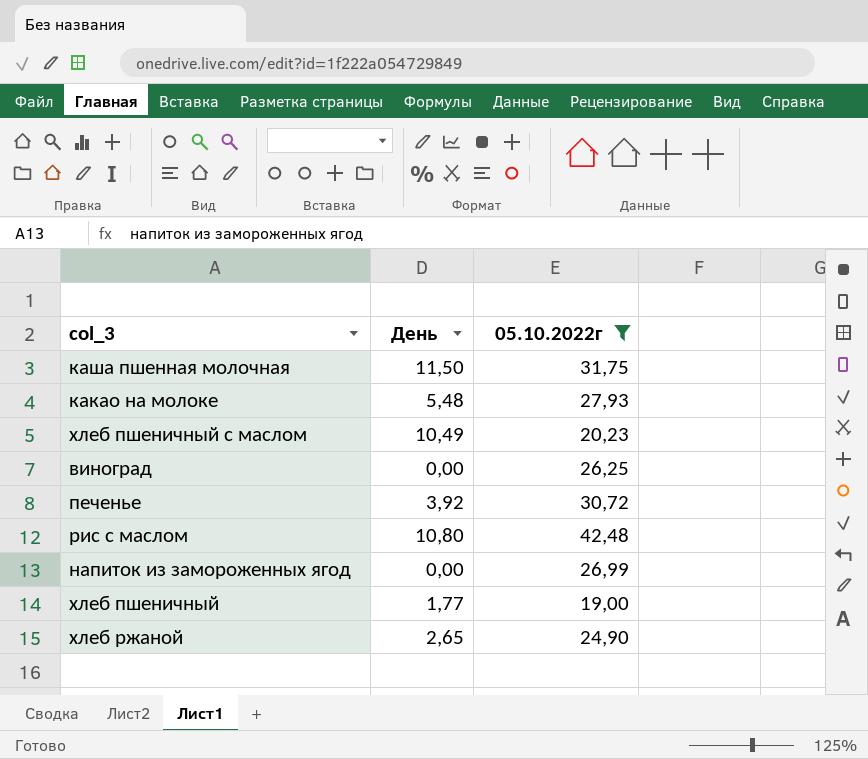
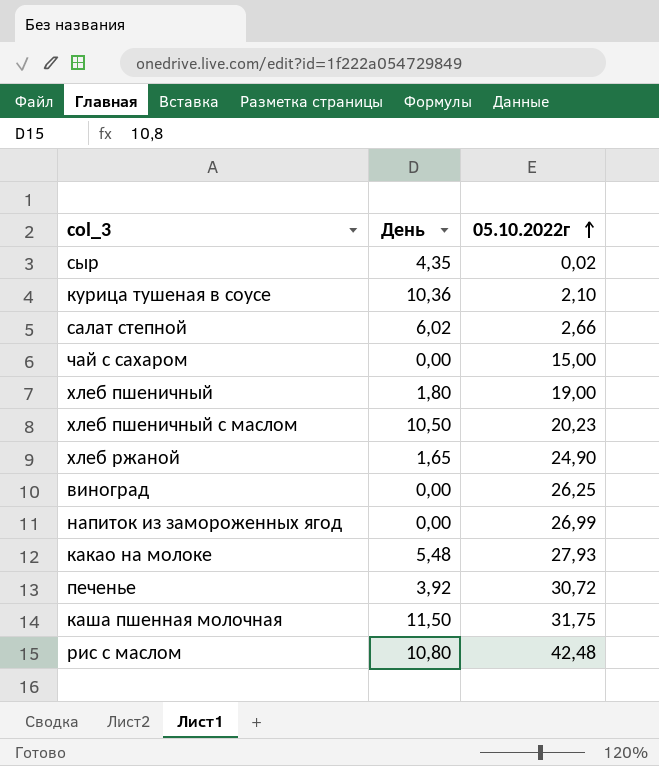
filter: 05.10.2022г >= 19,00 -> none
row order: none -> 05.10.2022г ascending
хлеб пшеничный | День: 1,77 -> 1,80
хлеб пшеничный с маслом | День: 10,49 -> 10,50
хлеб ржаной | День: 2,65 -> 1,65

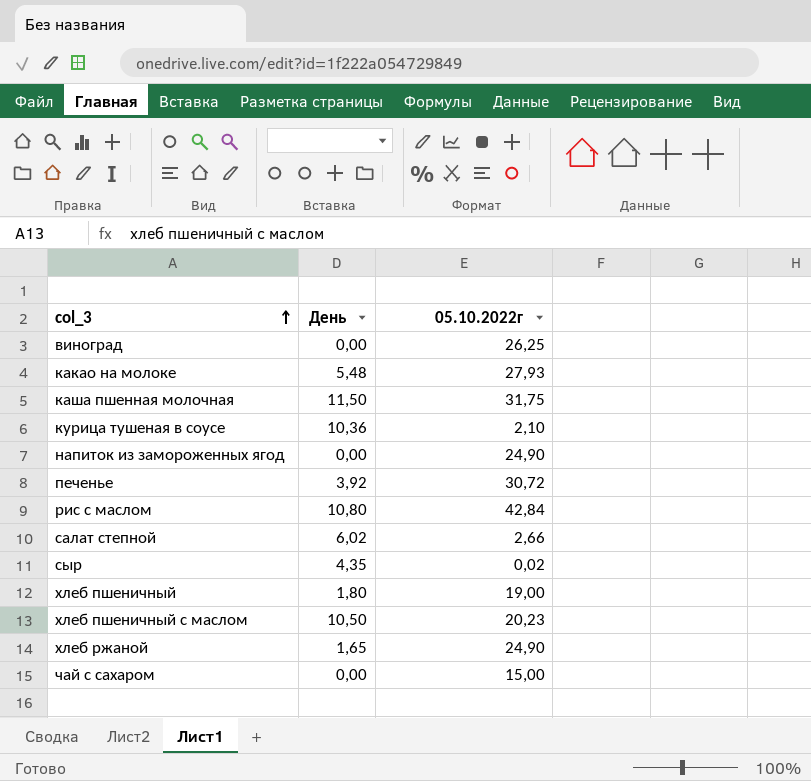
row order: 05.10.2022г ascending -> col_3 ascending
напиток из замороженных ягод | 05.10.2022г: 26,99 -> 24,90
рис с маслом | 05.10.2022г: 42,48 -> 42,84

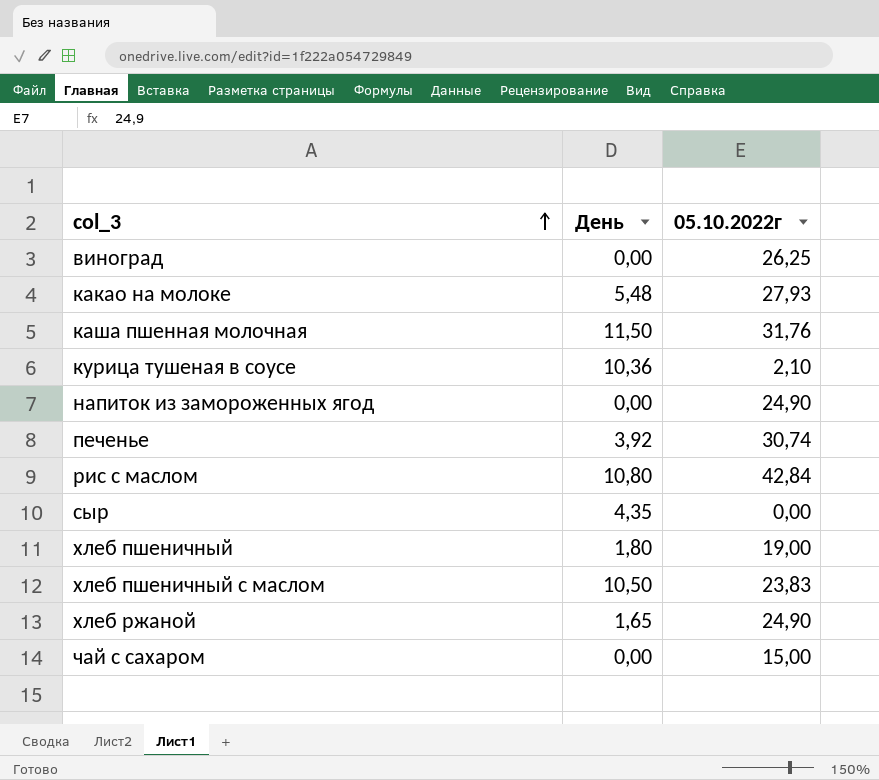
row салат степной: 6,02 | 2,66 -> none
каша пшенная молочная | 05.10.2022г: 31,75 -> 31,76
печенье | 05.10.2022г: 30,72 -> 30,74
сыр | 05.10.2022г: 0,02 -> 0,00
хлеб пшеничный с маслом | 05.10.2022г: 20,23 -> 23,83

